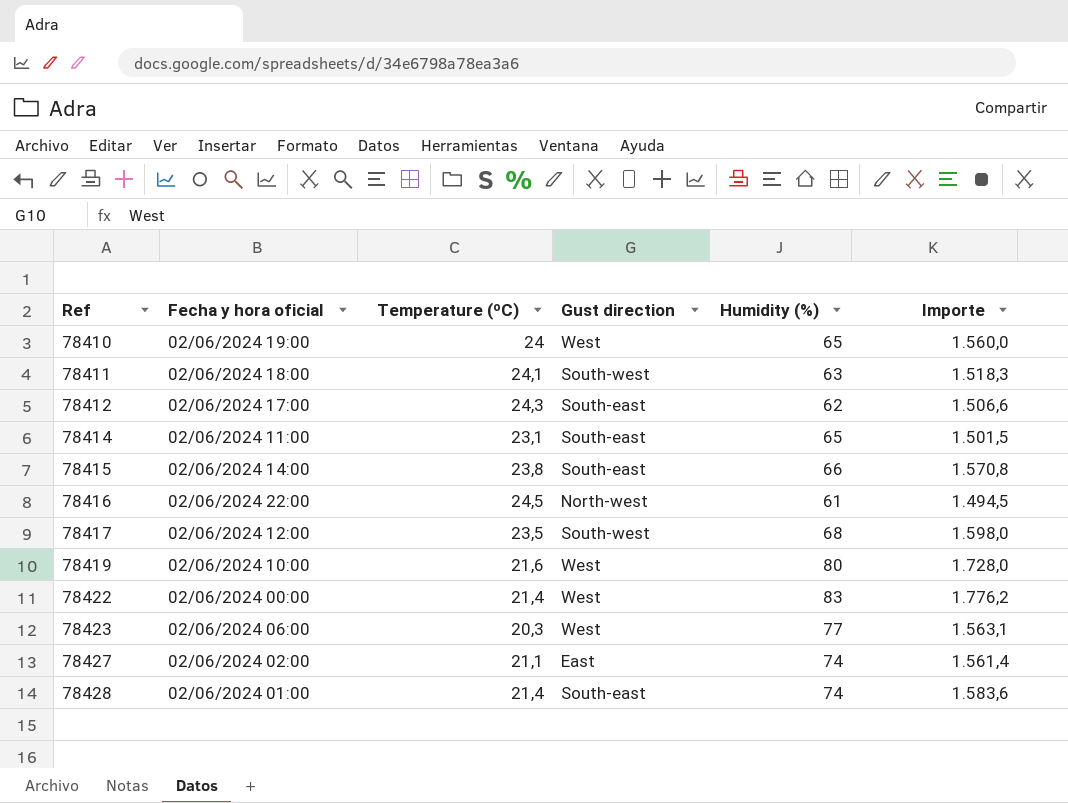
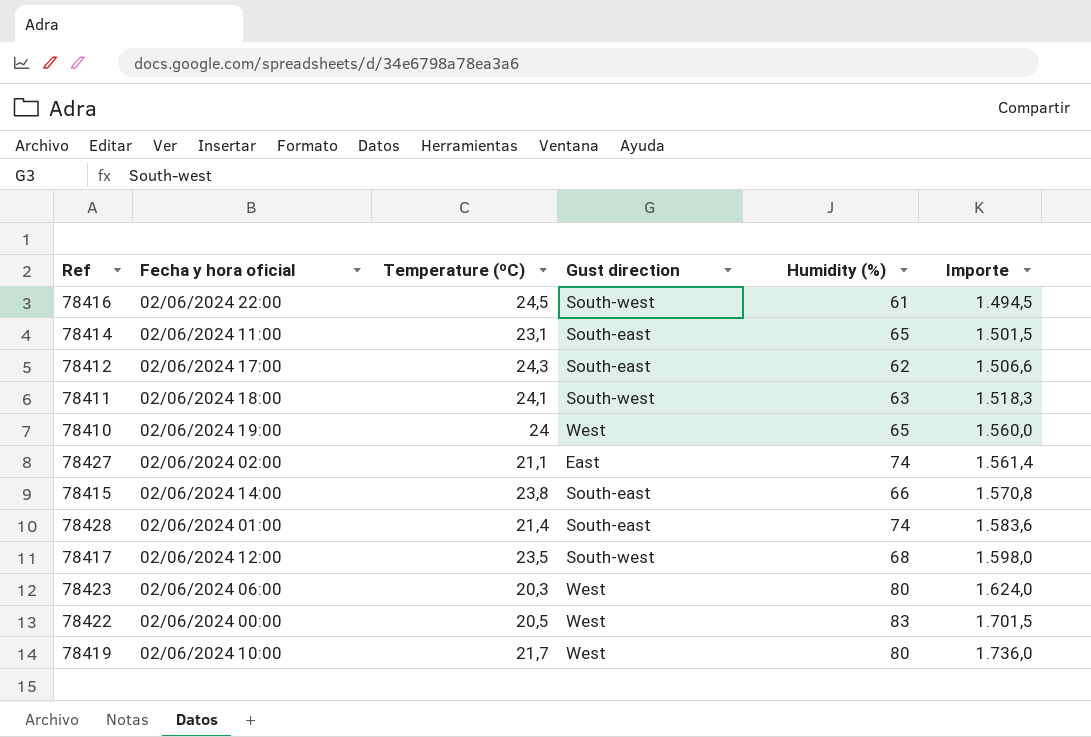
row order: Ref ascending -> Importe ascending
78416 | Gust direction: North-west -> South-west
78423 | Humidity (%): 77 -> 80
78423 | Importe: 1.563,1 -> 1.624,0
78422 | Temperature (ºC): 21,4 -> 20,5
78422 | Importe: 1.776,2 -> 1.701,5
78419 | Temperature (ºC): 21,6 -> 21,7
78419 | Importe: 1.728,0 -> 1.736,0

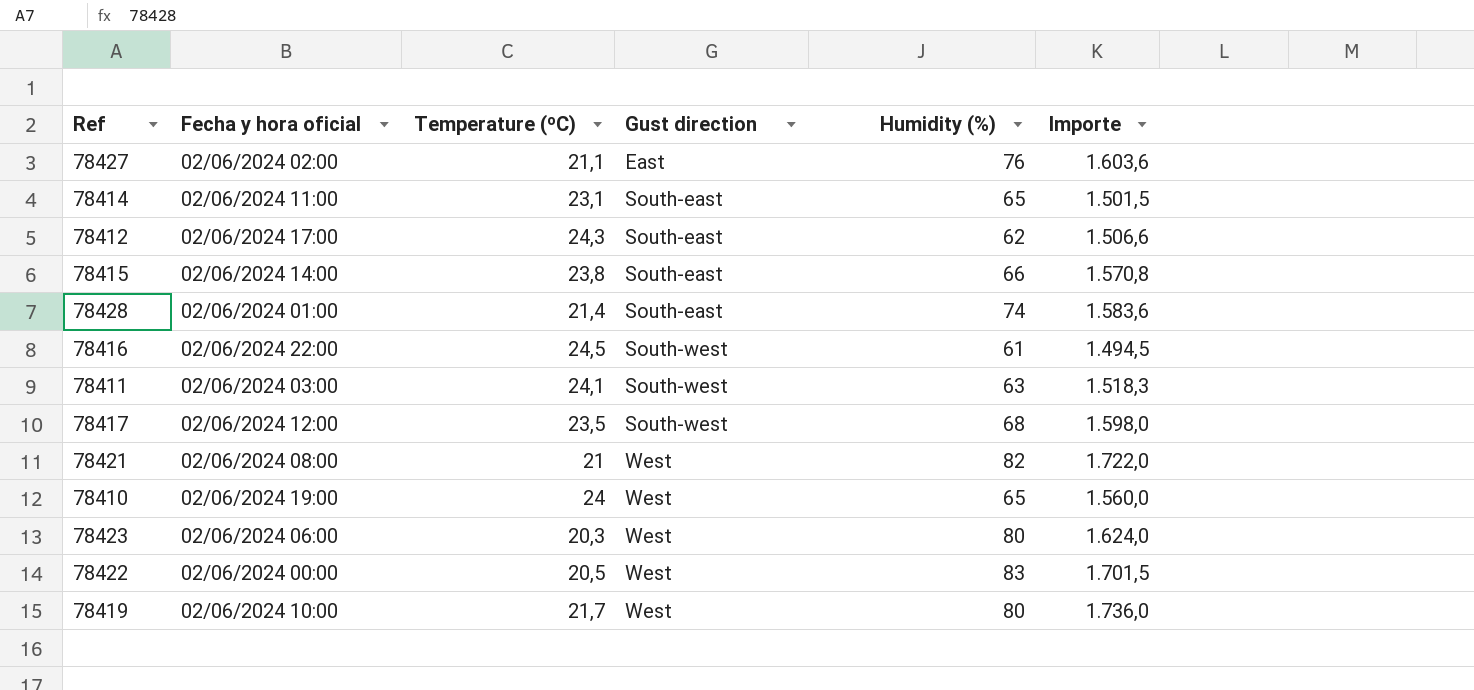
row order: Importe ascending -> Gust direction ascending
78427 | Humidity (%): 74 -> 76
78427 | Importe: 1.561,4 -> 1.603,6
78411 | Fecha y hora oficial: 02/06/2024 18:00 -> 02/06/2024 03:00
row 78421: none -> 02/06/2024 08:00 | 21 | West | 82 | 1.722,0

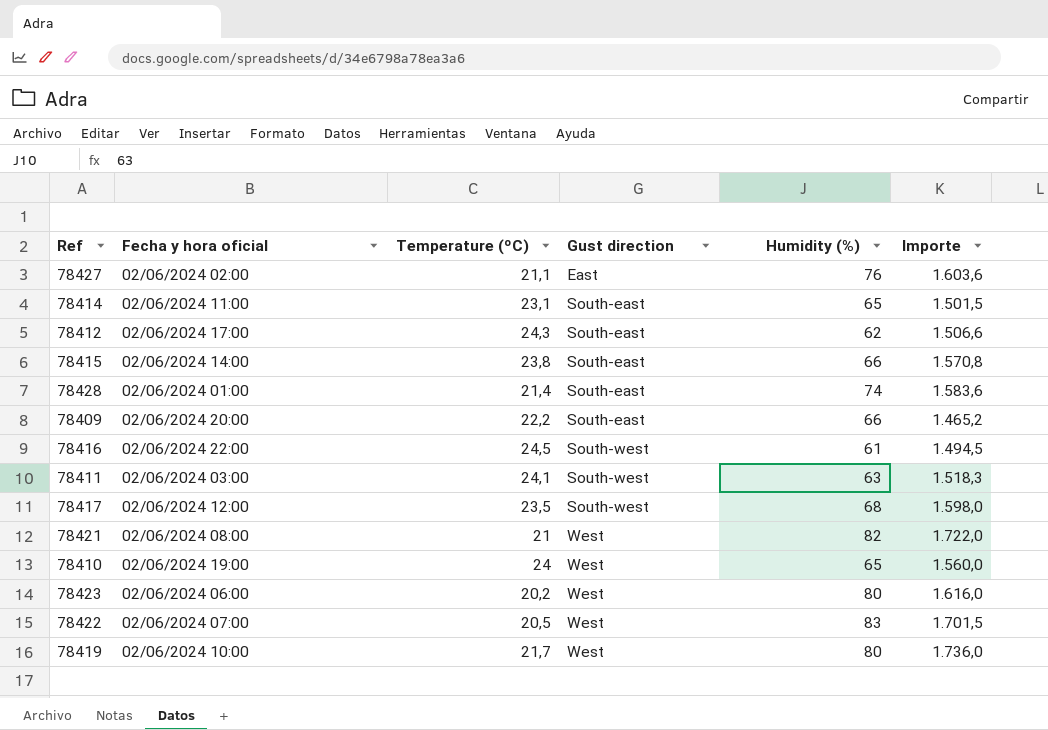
row 78409: none -> 02/06/2024 20:00 | 22,2 | South-east | 66 | 1.465,2
78423 | Temperature (ºC): 20,3 -> 20,2
78423 | Importe: 1.624,0 -> 1.616,0
78422 | Fecha y hora oficial: 02/06/2024 00:00 -> 02/06/2024 07:00

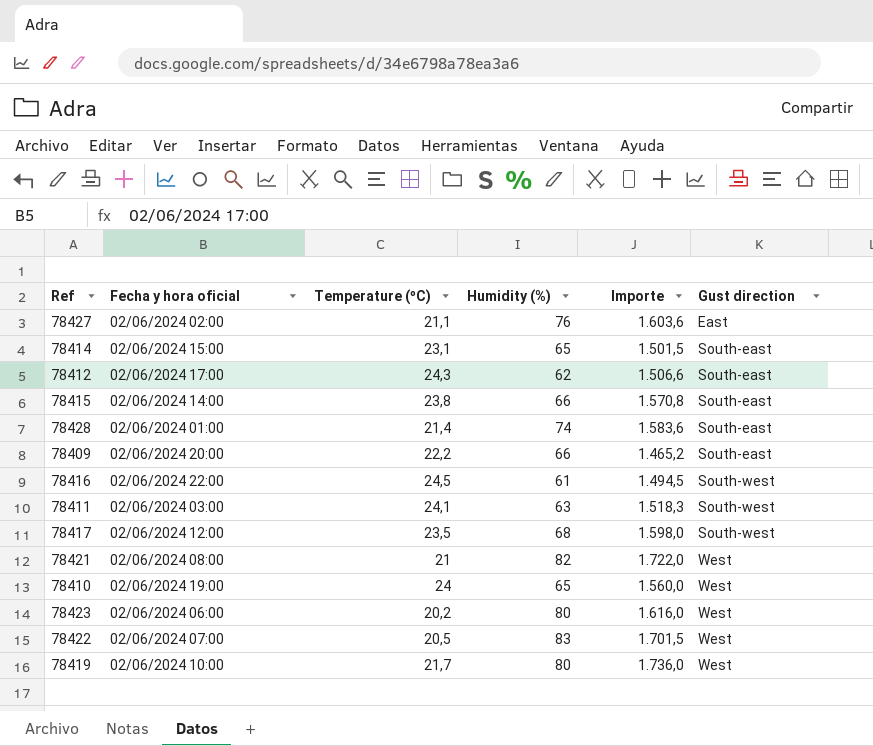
column Gust direction | position: 4 -> 6
78414 | Fecha y hora oficial: 02/06/2024 11:00 -> 02/06/2024 15:00

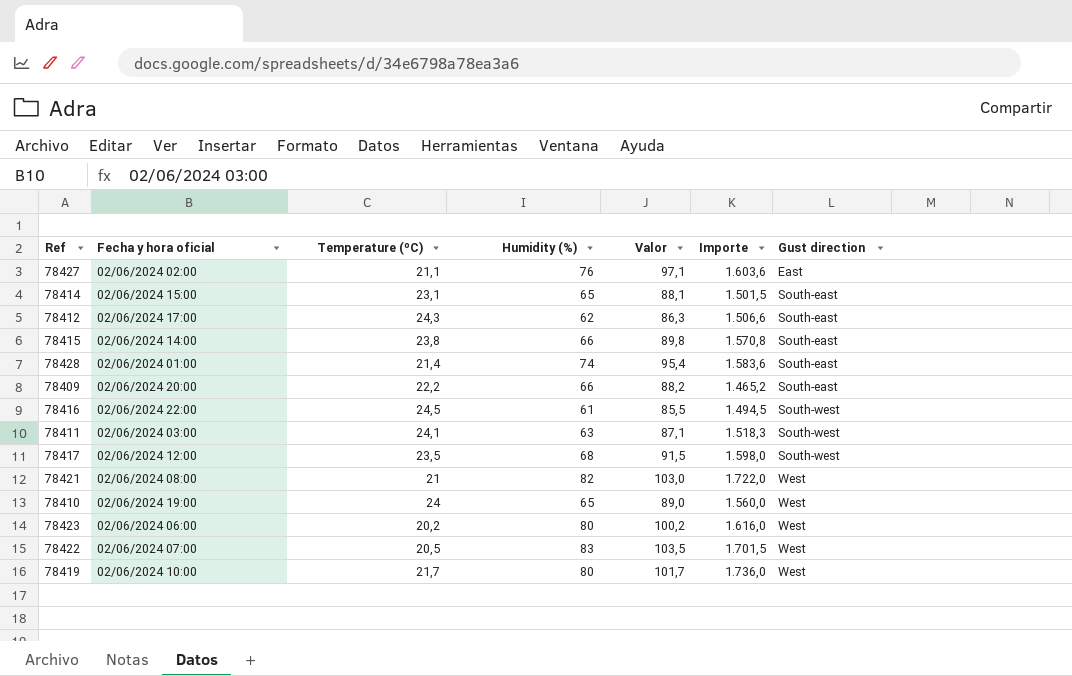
column Valor | formula: none -> [Temperature (ºC)] + [Humidity (%)]

